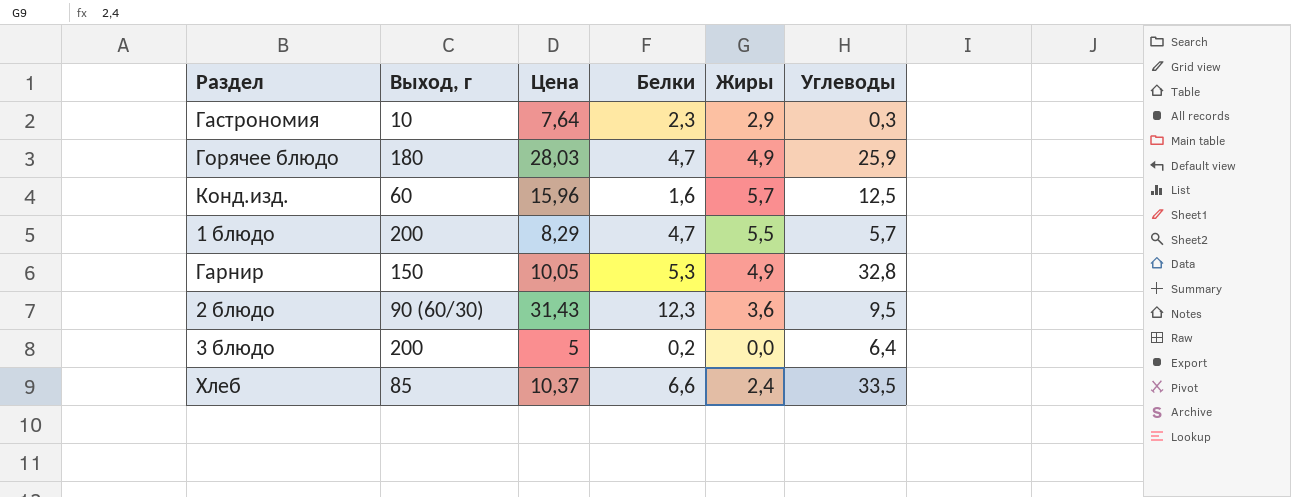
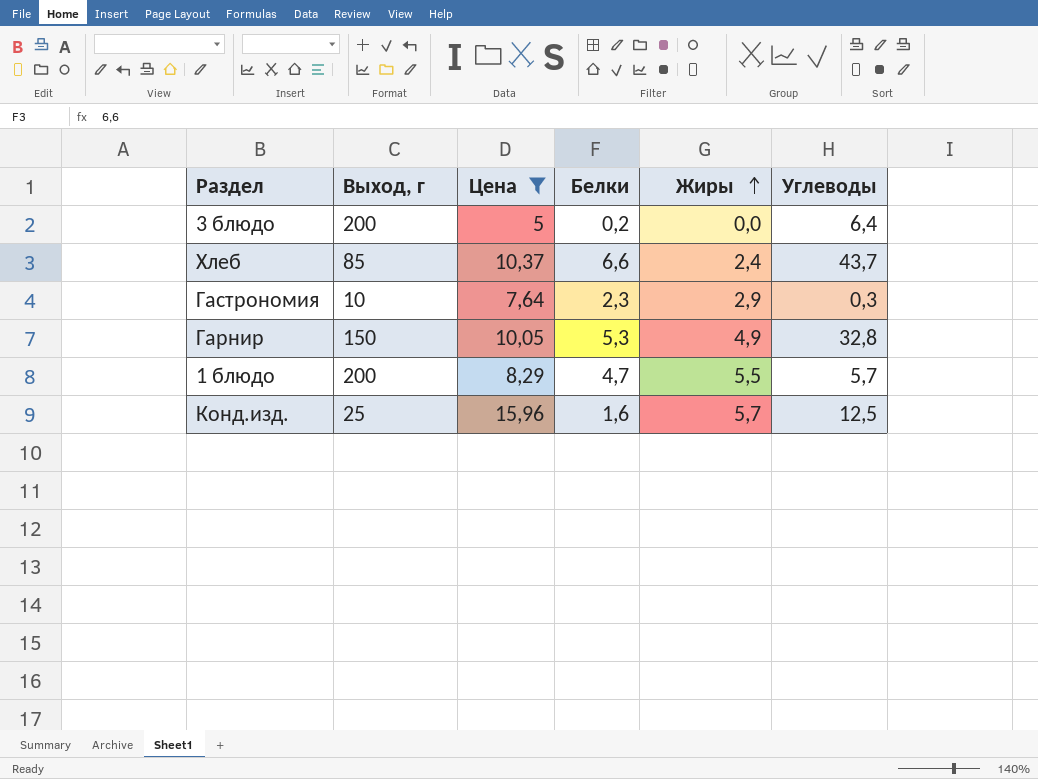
filter: none -> Цена <= 15,96
row order: none -> Жиры ascending
Хлеб | Углеводы: 33,5 -> 43,7
Конд.изд. | Выход, г: 60 -> 25

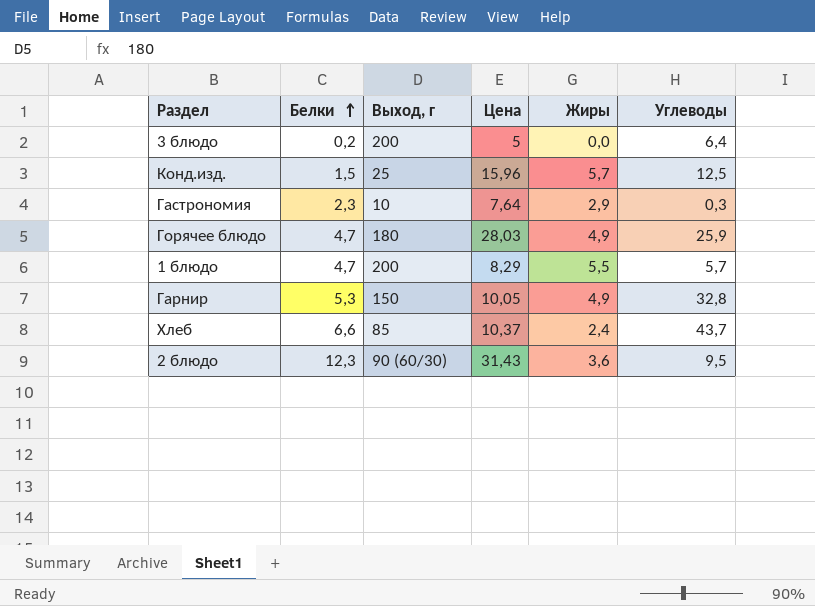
filter: Цена <= 15,96 -> none
row order: Жиры ascending -> Белки ascending
column Белки | position: 4 -> 2
Конд.изд. | Белки: 1,6 -> 1,5

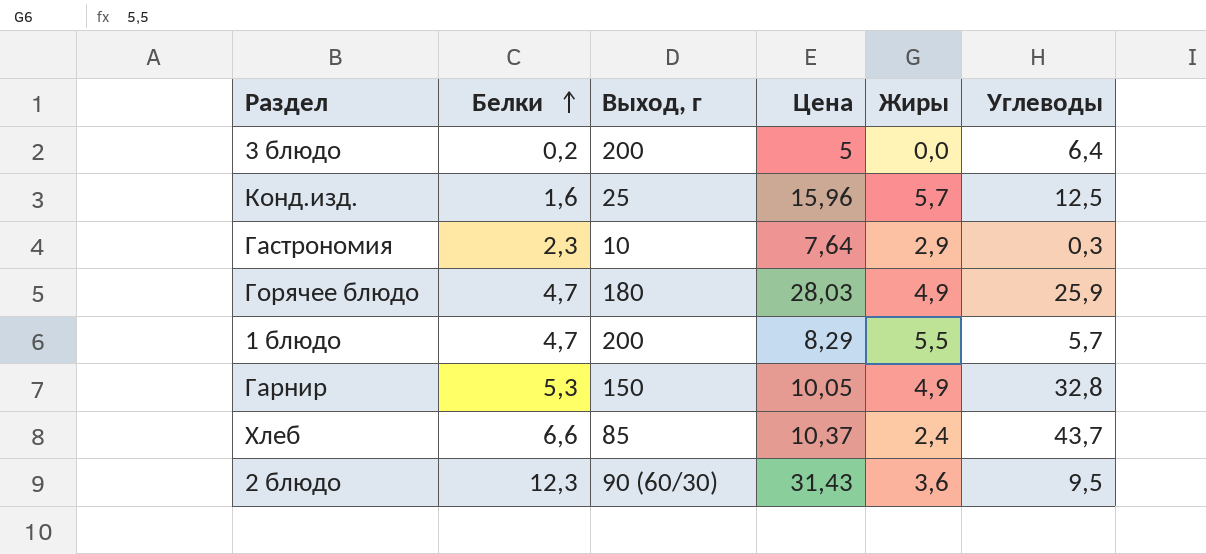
Конд.изд. | Белки: 1,5 -> 1,6

